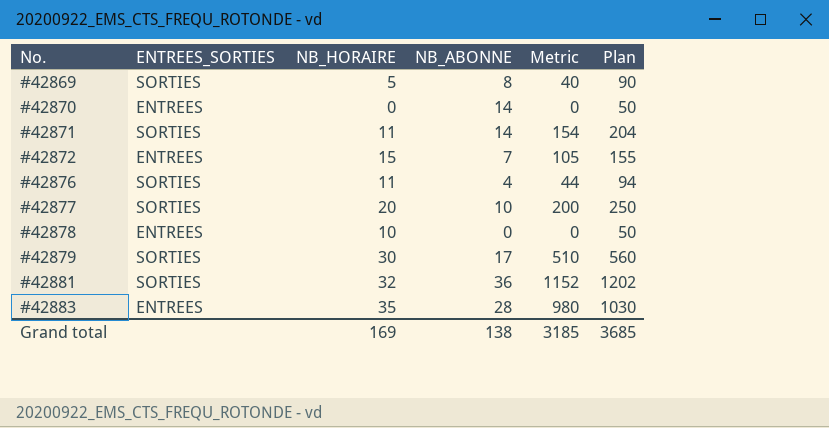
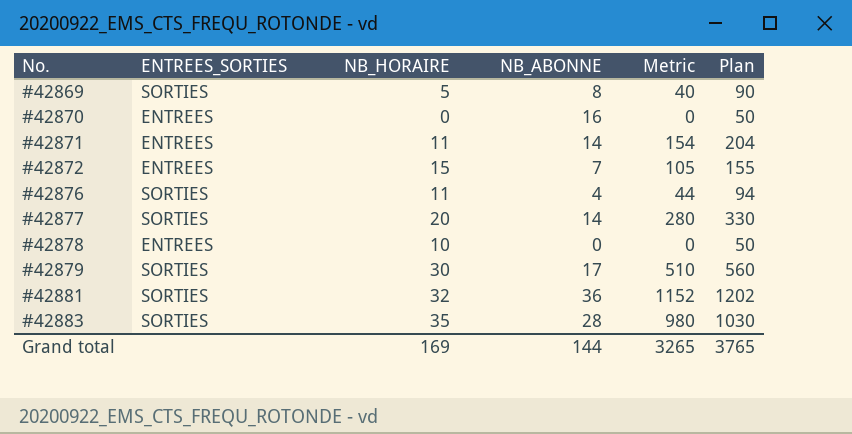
#42870 | NB_ABONNE: 14 -> 16
#42871 | ENTREES_SORTIES: SORTIES -> ENTREES
#42877 | NB_ABONNE: 10 -> 14
#42877 | Metric: 200 -> 280
#42877 | Plan: 250 -> 330
#42883 | ENTREES_SORTIES: ENTREES -> SORTIES
Grand total | NB_ABONNE: 138 -> 144
Grand total | Metric: 3185 -> 3265
Grand total | Plan: 3685 -> 3765

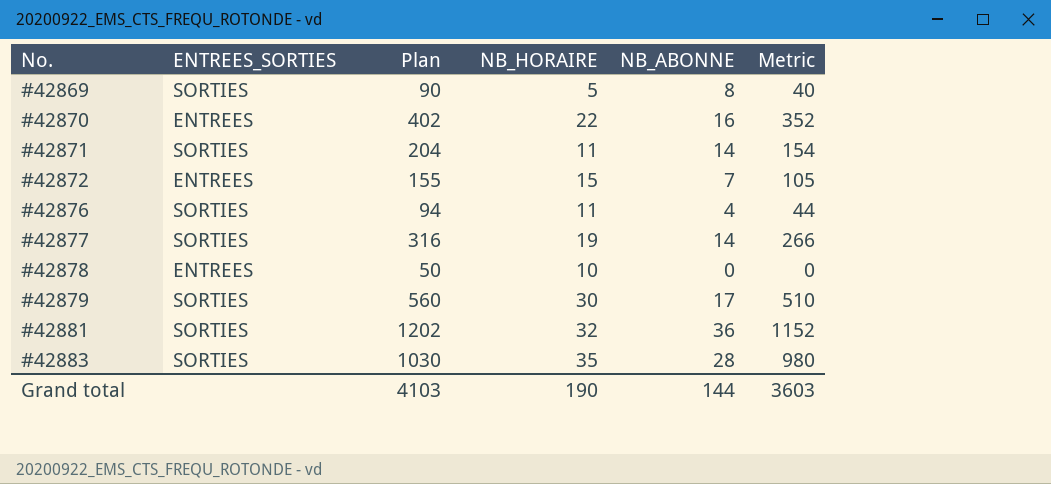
column Plan | position: 6 -> 3
#42870 | Plan: 50 -> 402
#42870 | NB_HORAIRE: 0 -> 22
#42870 | Metric: 0 -> 352
#42871 | ENTREES_SORTIES: ENTREES -> SORTIES
#42877 | Plan: 330 -> 316
#42877 | NB_HORAIRE: 20 -> 19
#42877 | Metric: 280 -> 266
Grand total | Plan: 3765 -> 4103
Grand total | NB_HORAIRE: 169 -> 190
Grand total | Metric: 3265 -> 3603

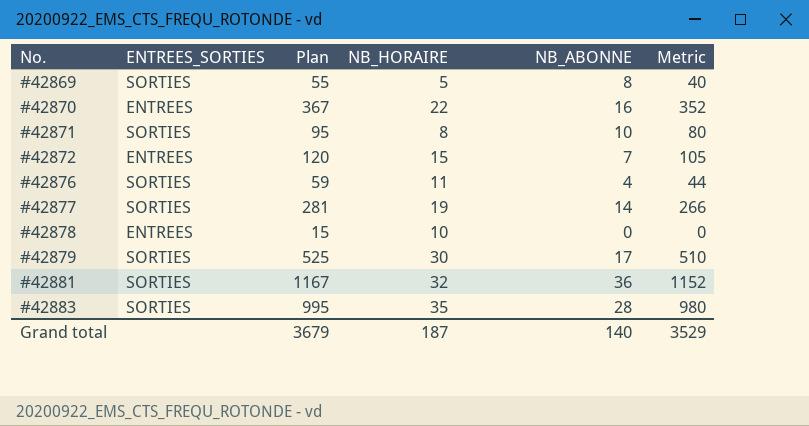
column Plan | formula: [Metric] + 50 -> [Metric] + 15
#42871 | NB_HORAIRE: 11 -> 8
#42871 | NB_ABONNE: 14 -> 10
#42871 | Metric: 154 -> 80
Grand total | Plan: 4103 -> 3679
Grand total | NB_HORAIRE: 190 -> 187
Grand total | NB_ABONNE: 144 -> 140
Grand total | Metric: 3603 -> 3529

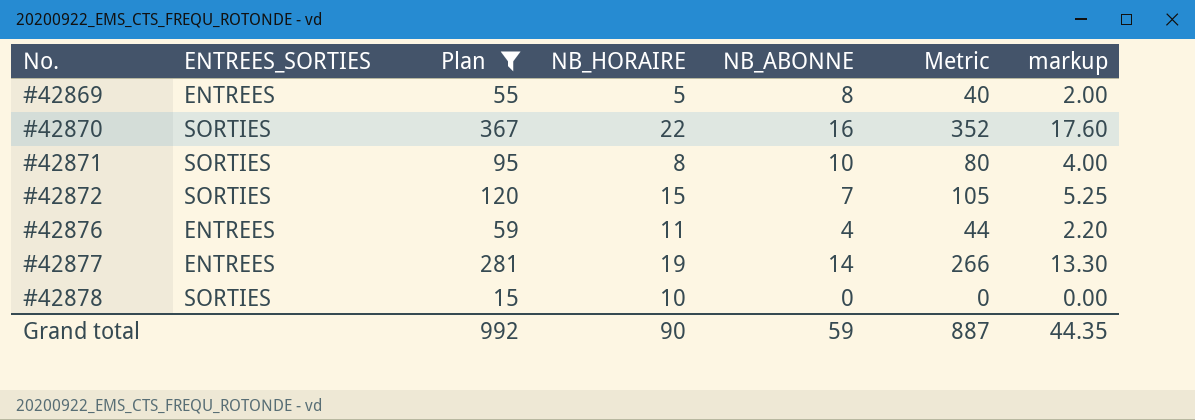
filter: none -> Plan <= 367
column markup | formula: none -> [Metric] * 0.05
#42869 | ENTREES_SORTIES: SORTIES -> ENTREES
#42870 | ENTREES_SORTIES: ENTREES -> SORTIES
#42872 | ENTREES_SORTIES: ENTREES -> SORTIES
#42876 | ENTREES_SORTIES: SORTIES -> ENTREES
#42877 | ENTREES_SORTIES: SORTIES -> ENTREES
#42878 | ENTREES_SORTIES: ENTREES -> SORTIES
Grand total | Plan: 3679 -> 992
Grand total | NB_HORAIRE: 187 -> 90
Grand total | NB_ABONNE: 140 -> 59
Grand total | Metric: 3529 -> 887

